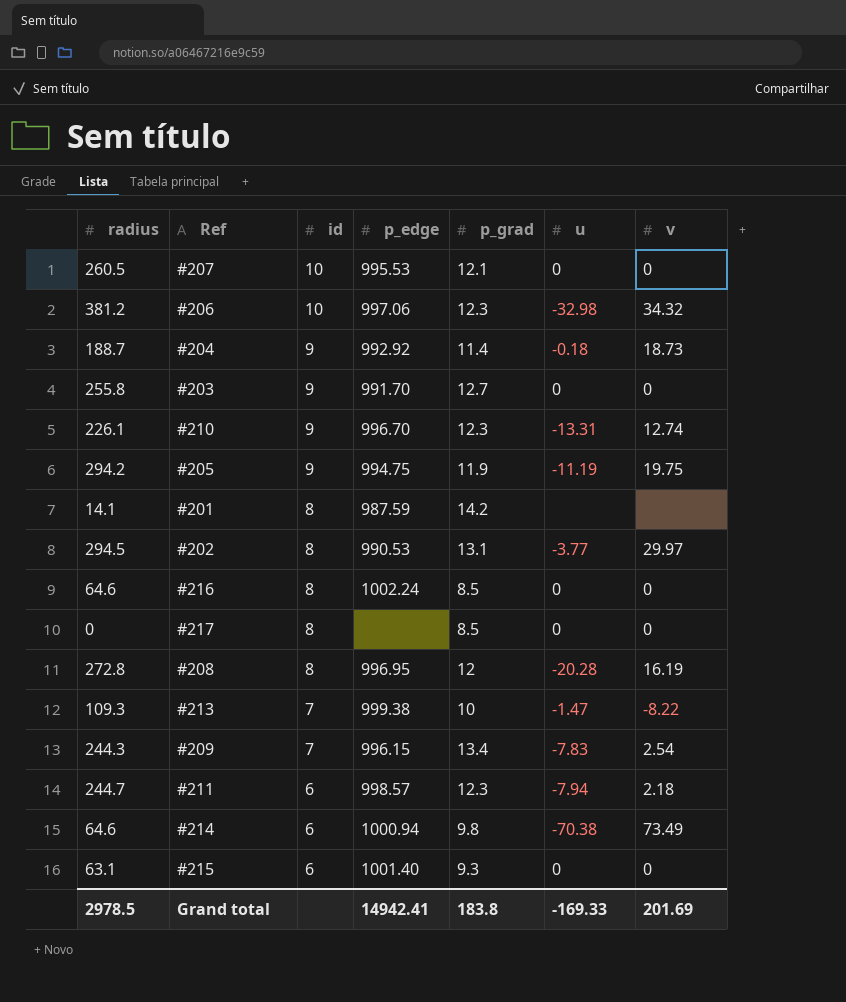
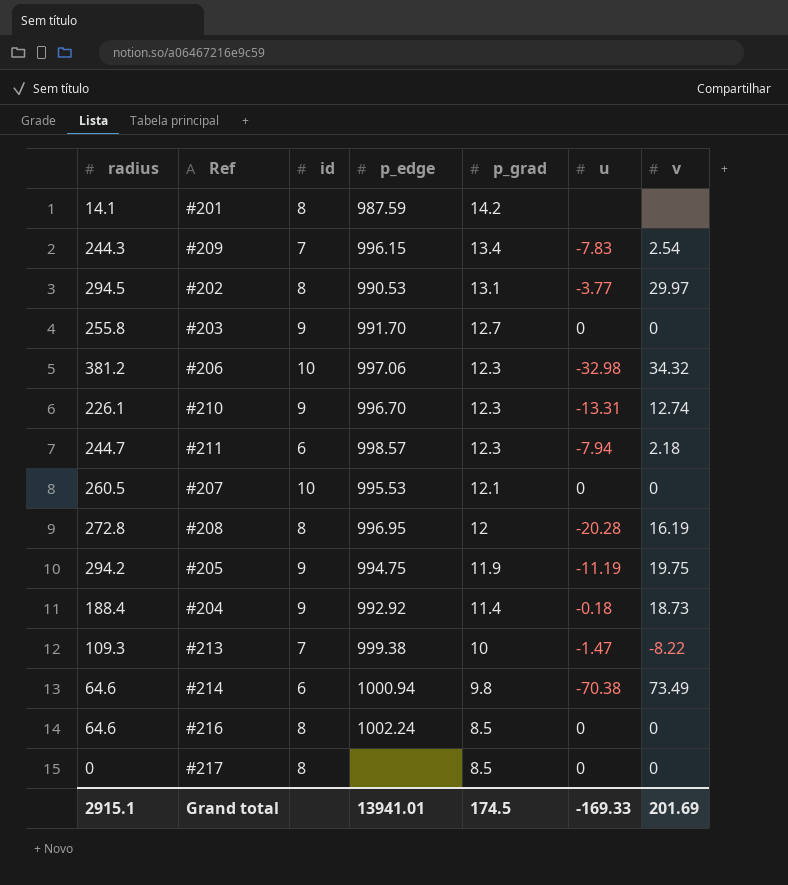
row order: id descending -> p_grad descending
row #215: 63.1 | 6 | 1001.40 | 9.3 | 0 | 0 -> none
#204 | radius: 188.7 -> 188.4
Grand total | radius: 2978.5 -> 2915.1
Grand total | p_edge: 14942.41 -> 13941.01
Grand total | p_grad: 183.8 -> 174.5

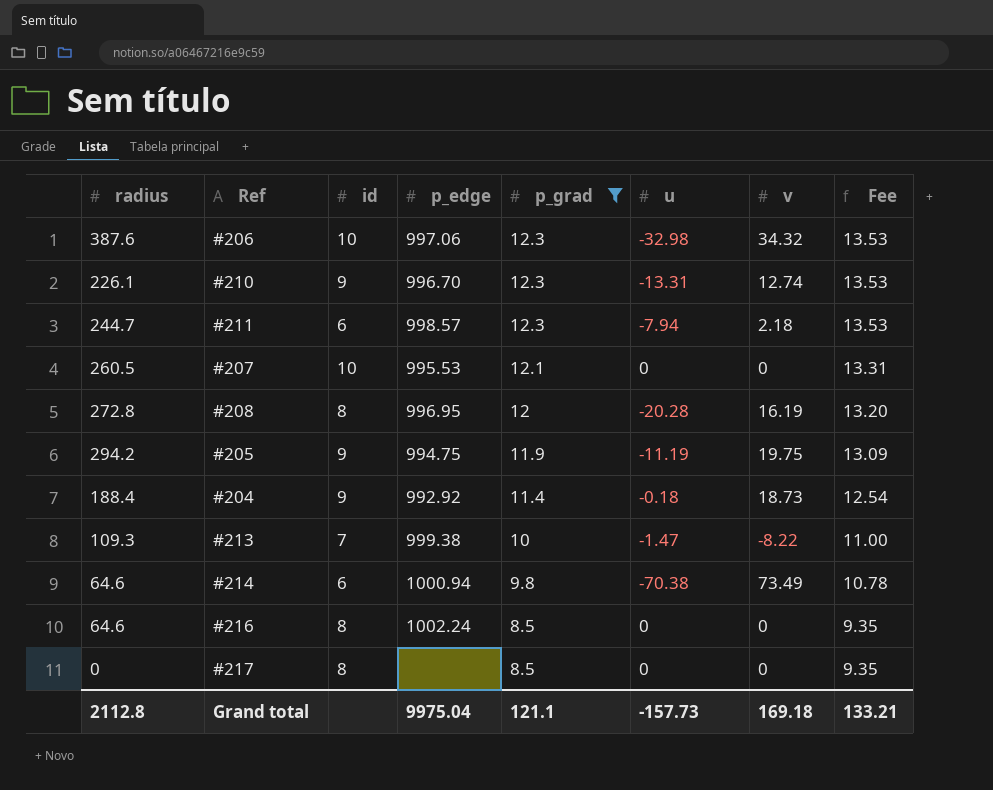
filter: none -> p_grad <= 12.3
column Fee | formula: none -> [p_grad] * 1.1
#206 | radius: 381.2 -> 387.6
Grand total | radius: 2915.1 -> 2112.8
Grand total | p_edge: 13941.01 -> 9975.04
Grand total | p_grad: 174.5 -> 121.1
Grand total | u: -169.33 -> -157.73
Grand total | v: 201.69 -> 169.18

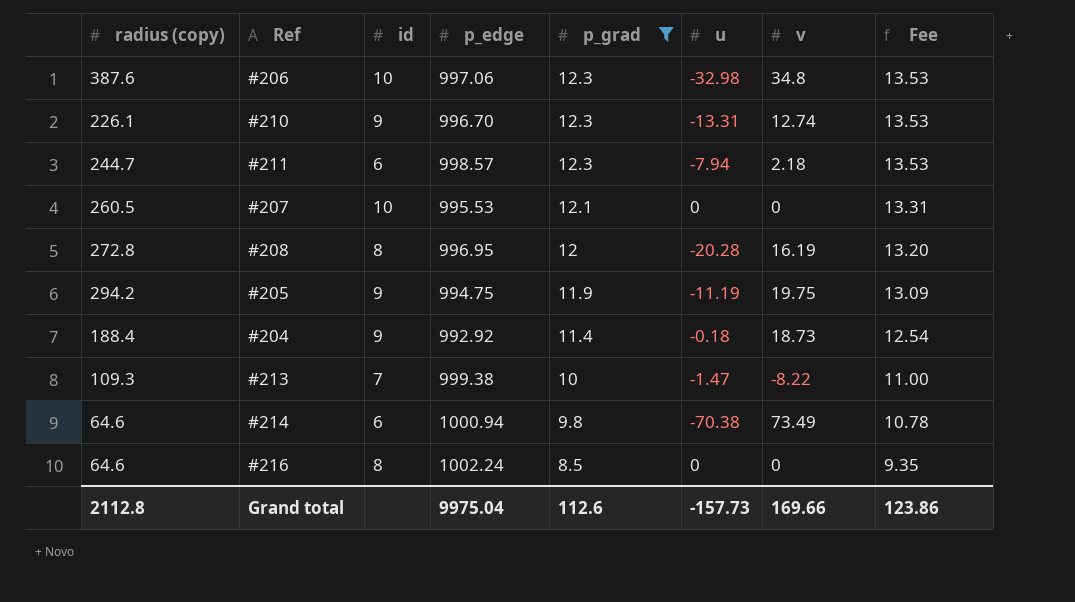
column name: radius -> radius (copy)
row #217: 0 | 8 | none | 8.5 | 0 | 0 | 9.35 -> none
#206 | v: 34.32 -> 34.8
Grand total | p_grad: 121.1 -> 112.6
Grand total | v: 169.18 -> 169.66
Grand total | Fee: 133.21 -> 123.86

